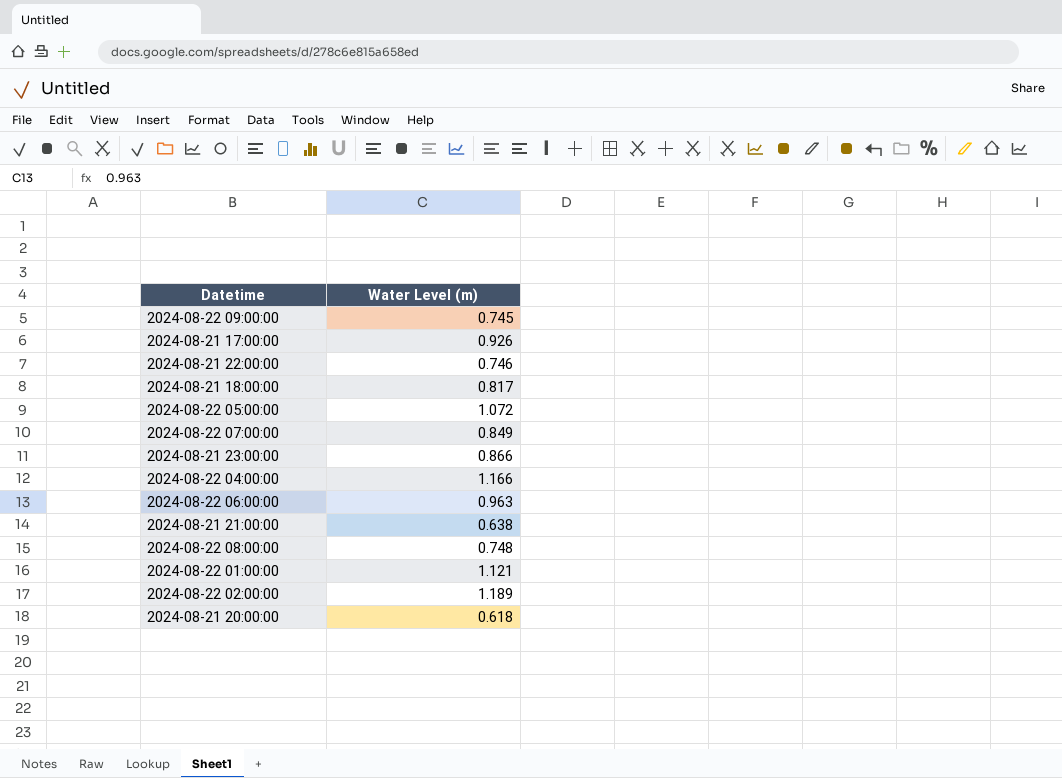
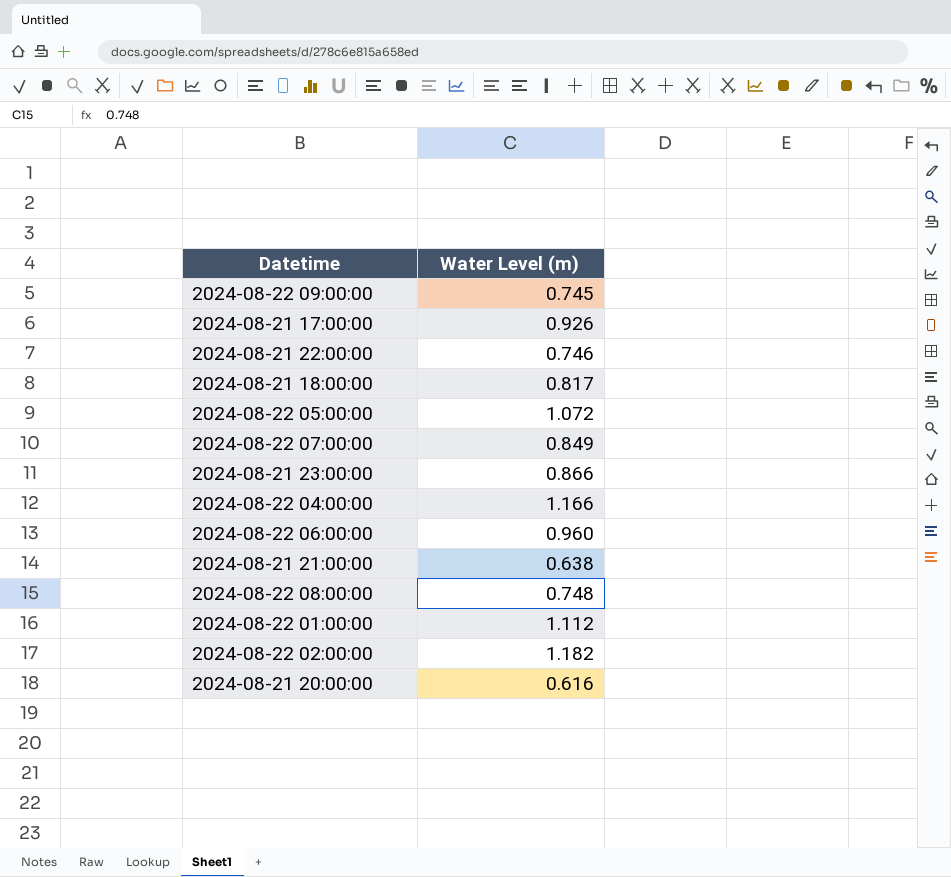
2024-08-22 06:00:00 | Water Level (m): 0.963 -> 0.960
2024-08-22 01:00:00 | Water Level (m): 1.121 -> 1.112
2024-08-22 02:00:00 | Water Level (m): 1.189 -> 1.182
2024-08-21 20:00:00 | Water Level (m): 0.618 -> 0.616

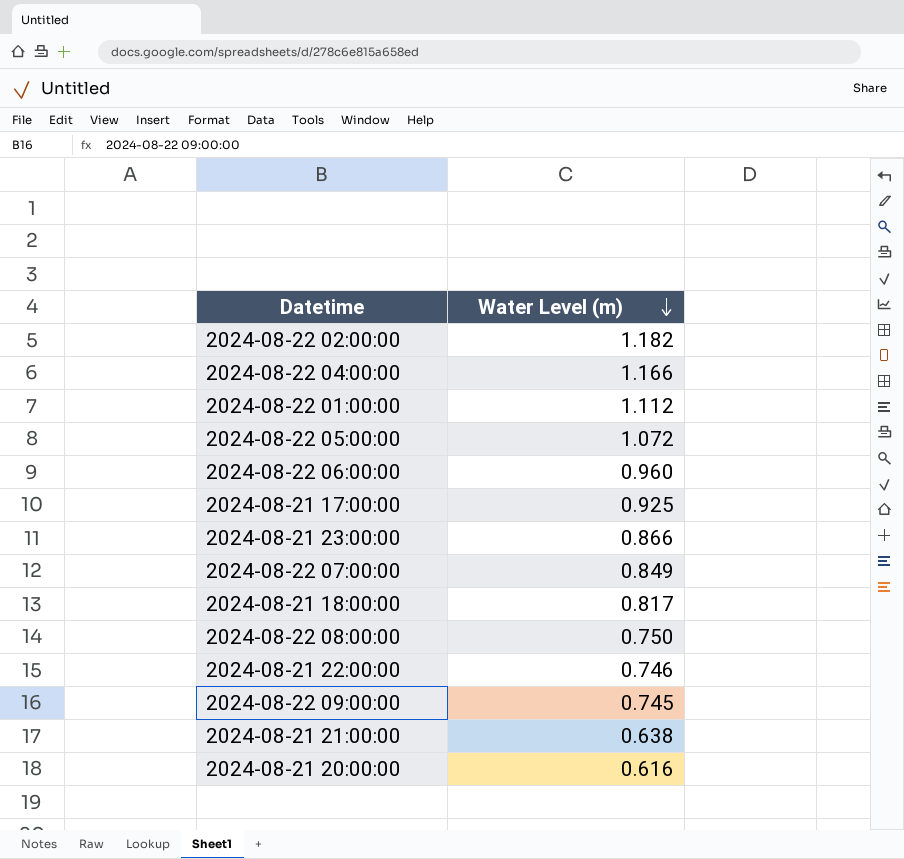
row order: none -> Water Level (m) descending
2024-08-21 17:00:00 | Water Level (m): 0.926 -> 0.925
2024-08-22 08:00:00 | Water Level (m): 0.748 -> 0.750

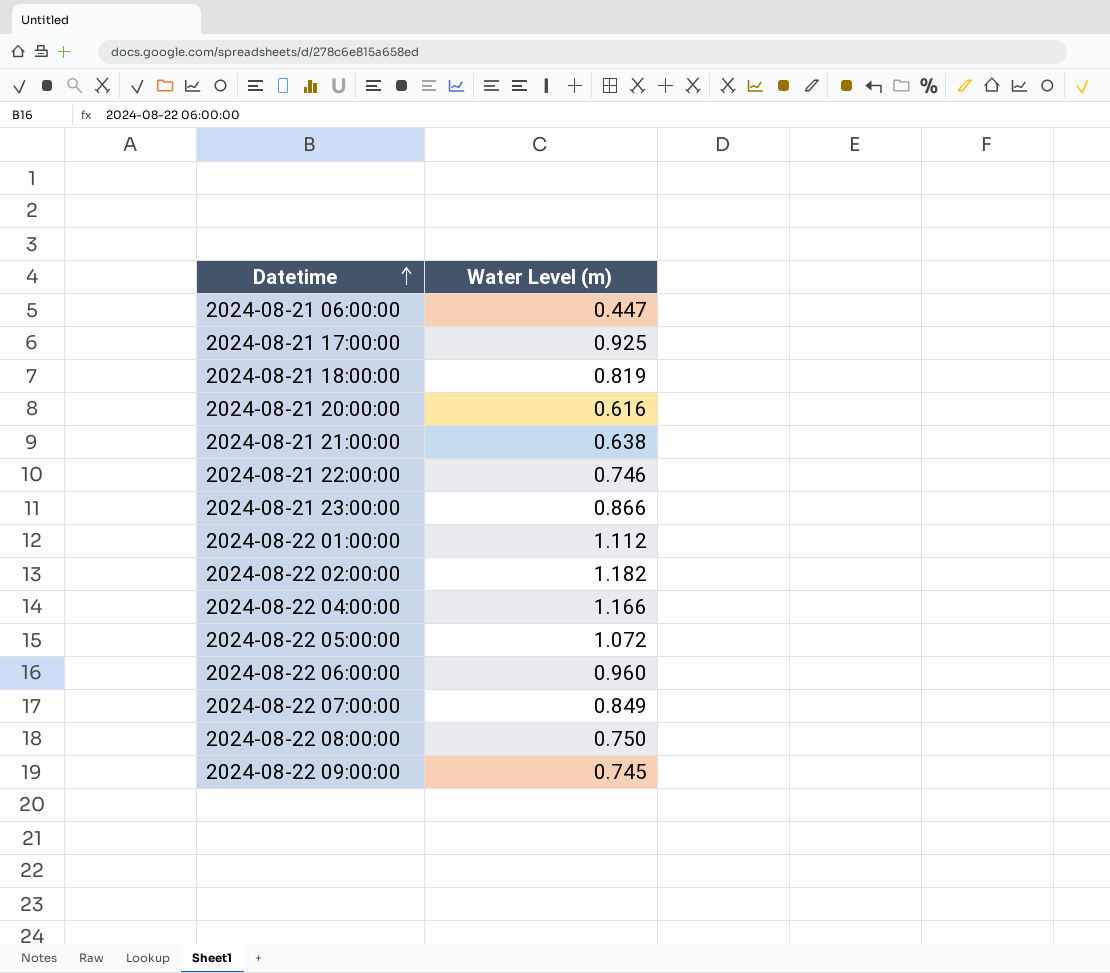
row order: Water Level (m) descending -> Datetime ascending
row 2024-08-21 06:00:00: none -> 0.447
2024-08-21 18:00:00 | Water Level (m): 0.817 -> 0.819

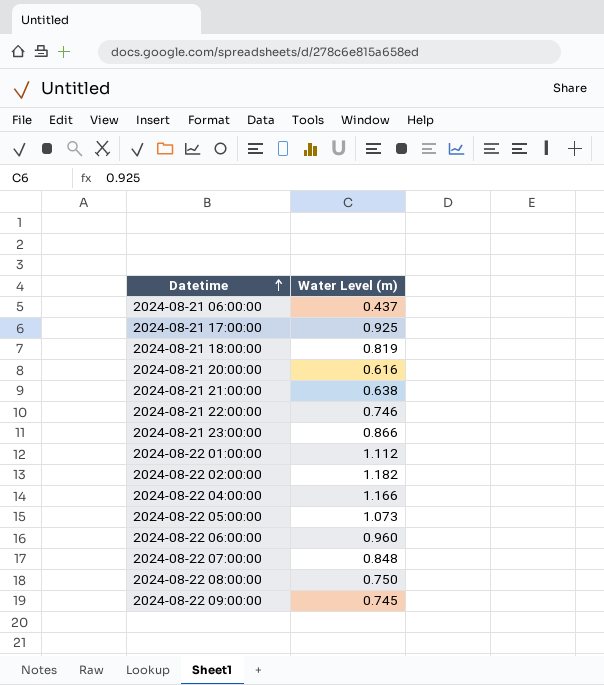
2024-08-21 06:00:00 | Water Level (m): 0.447 -> 0.437
2024-08-22 05:00:00 | Water Level (m): 1.072 -> 1.073
2024-08-22 07:00:00 | Water Level (m): 0.849 -> 0.848

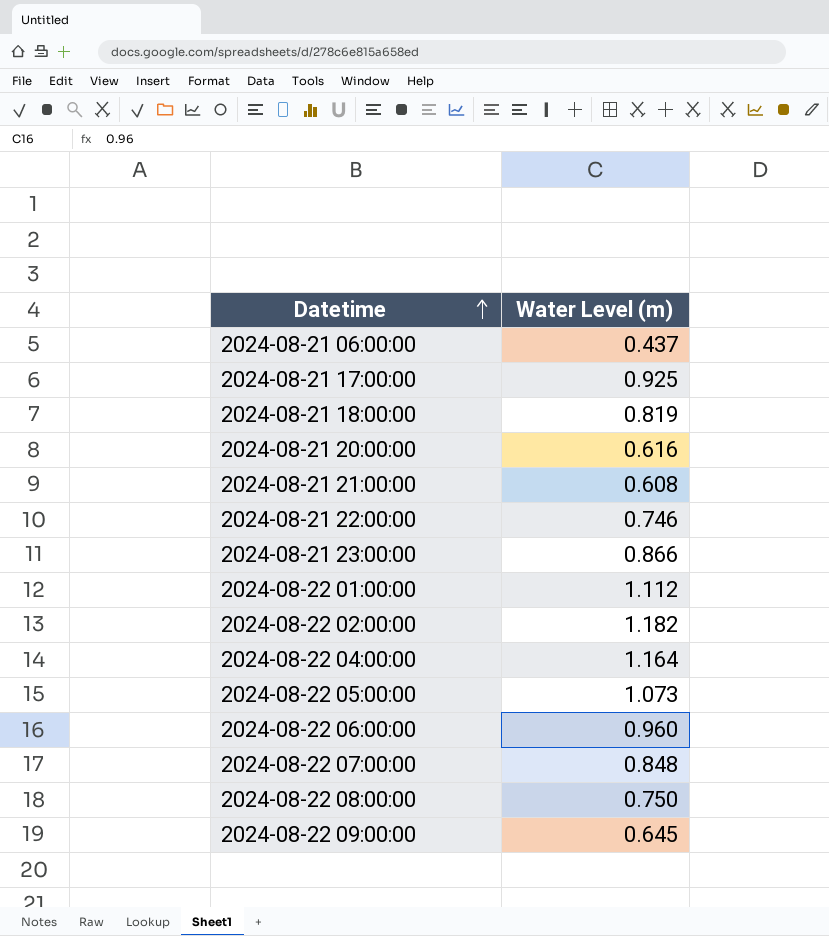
2024-08-21 21:00:00 | Water Level (m): 0.638 -> 0.608
2024-08-22 04:00:00 | Water Level (m): 1.166 -> 1.164
2024-08-22 09:00:00 | Water Level (m): 0.745 -> 0.645

